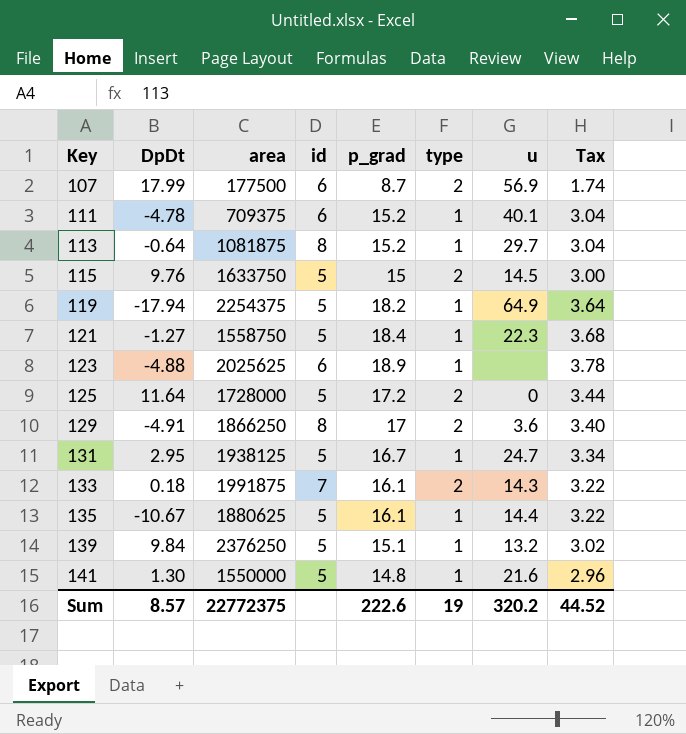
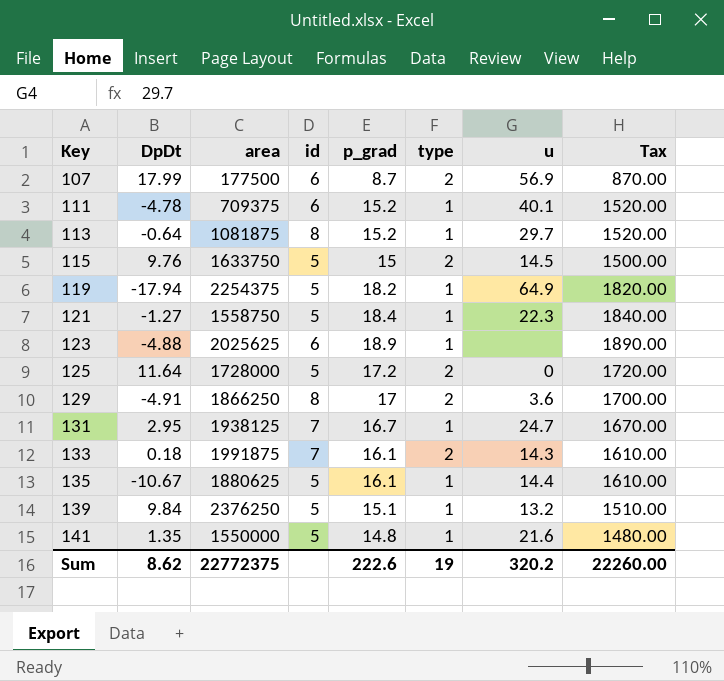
column Tax | formula: [p_grad] * 0.2 -> [p_grad] * 100
131 | id: 5 -> 7
141 | DpDt: 1.30 -> 1.35
Sum | DpDt: 8.57 -> 8.62
Sum | Tax: 44.52 -> 22260.00

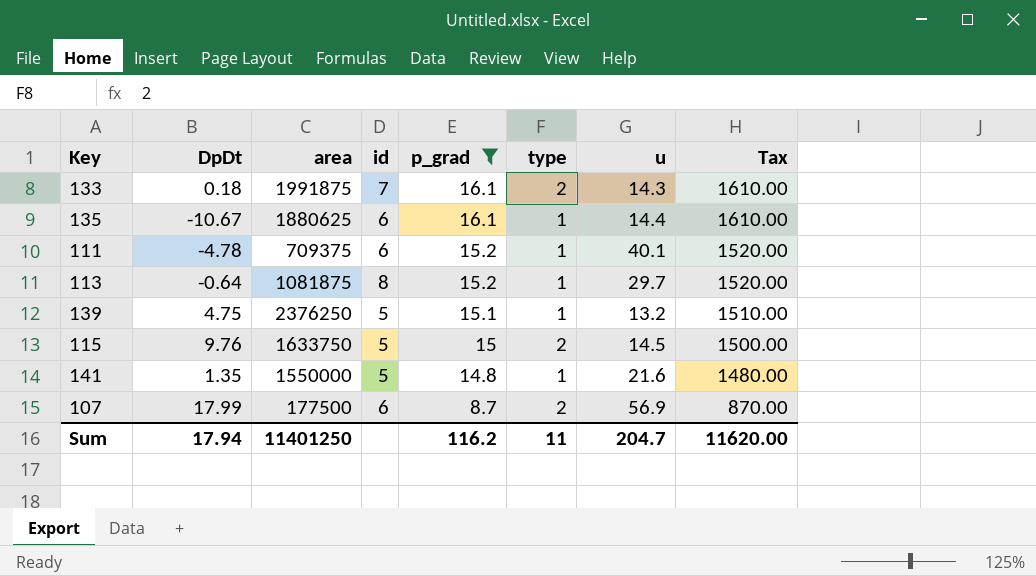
filter: none -> p_grad <= 16.1
row order: Key ascending -> p_grad descending
135 | id: 5 -> 6
139 | DpDt: 9.84 -> 4.75
Sum | DpDt: 8.62 -> 17.94
Sum | area: 22772375 -> 11401250
Sum | p_grad: 222.6 -> 116.2
Sum | type: 19 -> 11
Sum | u: 320.2 -> 204.7
Sum | Tax: 22260.00 -> 11620.00

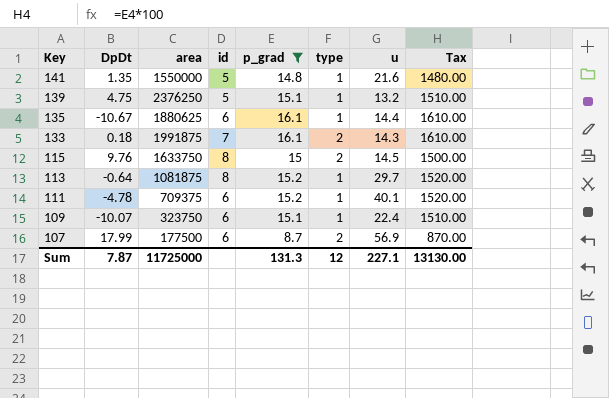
row order: p_grad descending -> Key descending
115 | id: 5 -> 8
row 109: none -> -10.07 | 323750 | 6 | 15.1 | 1 | 22.4 | 1510.00
Sum | DpDt: 17.94 -> 7.87
Sum | area: 11401250 -> 11725000
Sum | p_grad: 116.2 -> 131.3
Sum | type: 11 -> 12
Sum | u: 204.7 -> 227.1
Sum | Tax: 11620.00 -> 13130.00

